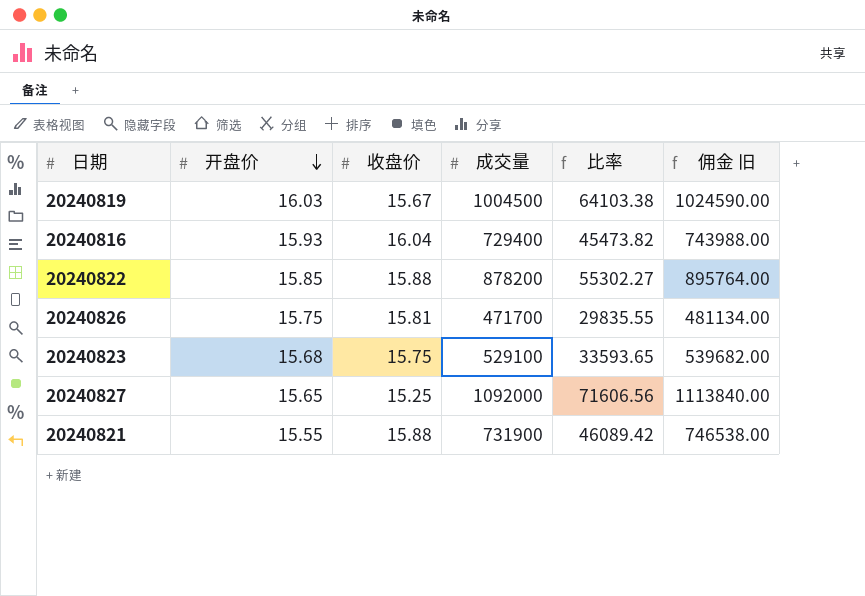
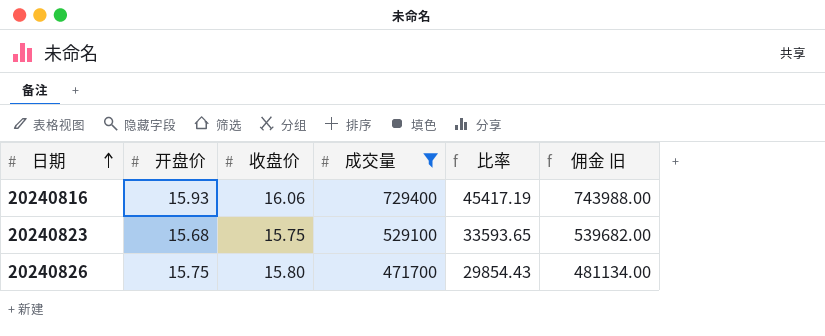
filter: none -> 成交量 <= 729400
row order: 开盘价 descending -> 日期 ascending
20240816 | 收盘价: 16.04 -> 16.06
20240816 | 比率: 45473.82 -> 45417.19
20240826 | 收盘价: 15.81 -> 15.80
20240826 | 比率: 29835.55 -> 29854.43

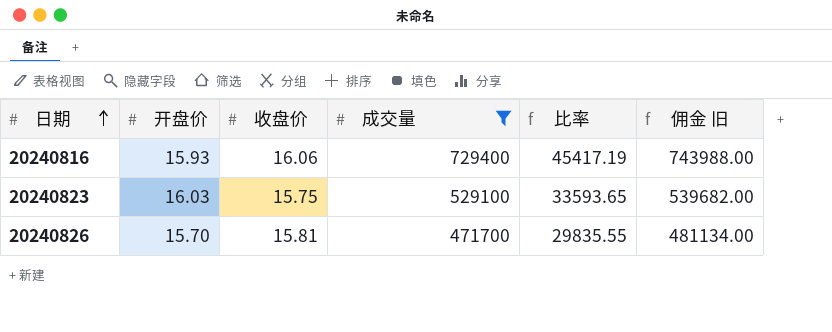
20240823 | 开盘价: 15.68 -> 16.03
20240826 | 开盘价: 15.75 -> 15.70
20240826 | 收盘价: 15.80 -> 15.81
20240826 | 比率: 29854.43 -> 29835.55

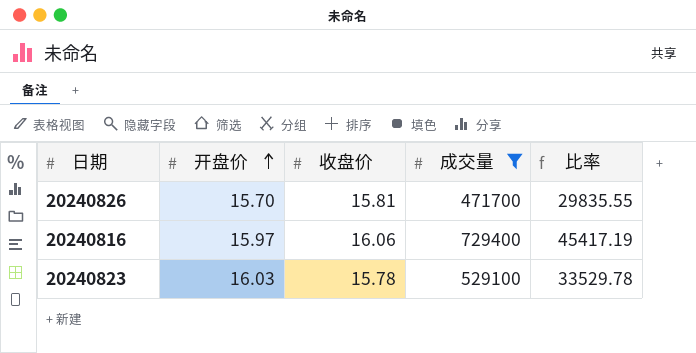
row order: 日期 ascending -> 开盘价 ascending
column 佣金 旧 | formula: [成交量] * 1.02 -> none
20240816 | 开盘价: 15.93 -> 15.97
20240823 | 收盘价: 15.75 -> 15.78
20240823 | 比率: 33593.65 -> 33529.78

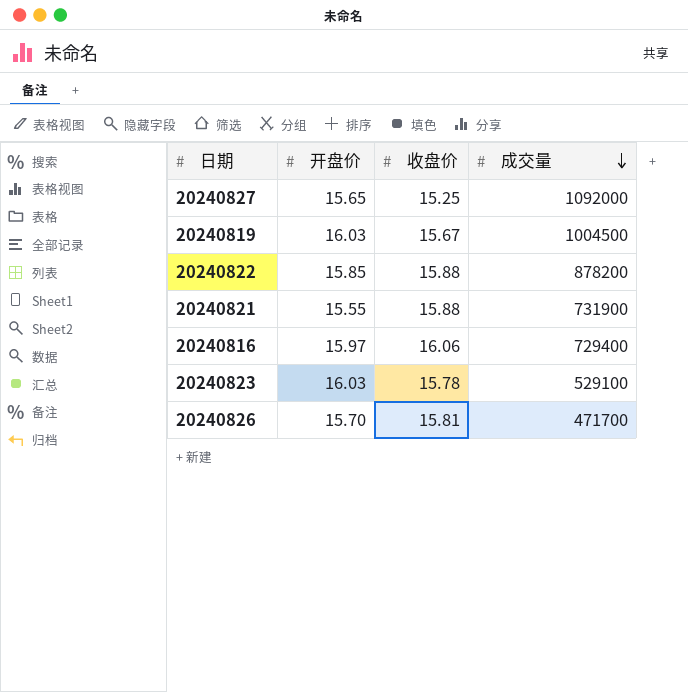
filter: 成交量 <= 729400 -> none
row order: 开盘价 ascending -> 成交量 descending
column 比率 | formula: [成交量] / [收盘价] -> none

